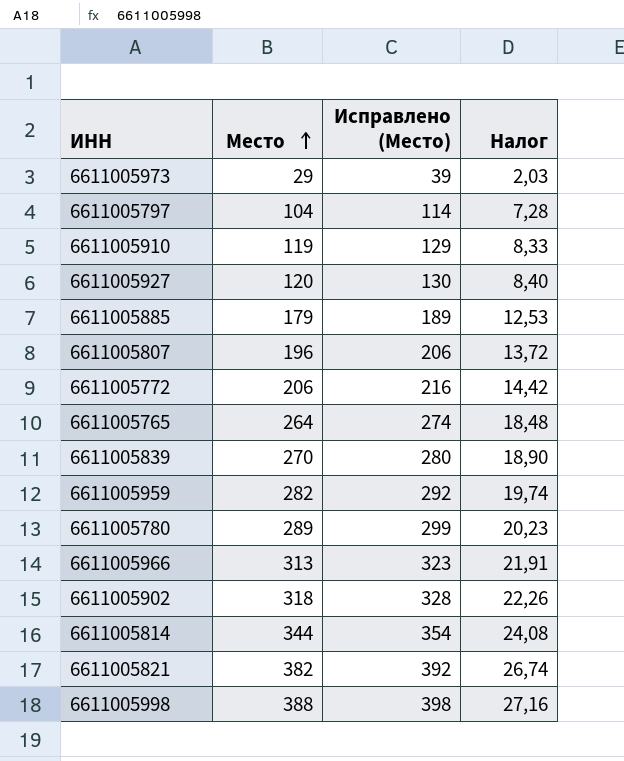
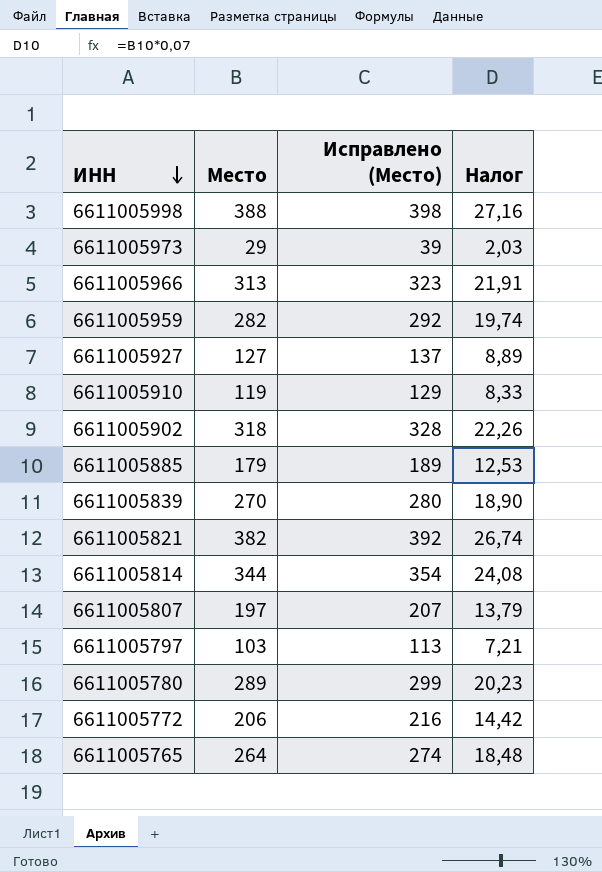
row order: Место ascending -> ИНН descending
6611005927 | Место: 120 -> 127
6611005927 | Исправлено (Место): 130 -> 137
6611005927 | Налог: 8,40 -> 8,89
6611005807 | Место: 196 -> 197
6611005807 | Исправлено (Место): 206 -> 207
6611005807 | Налог: 13,72 -> 13,79
6611005797 | Место: 104 -> 103
6611005797 | Исправлено (Место): 114 -> 113
6611005797 | Налог: 7,28 -> 7,21

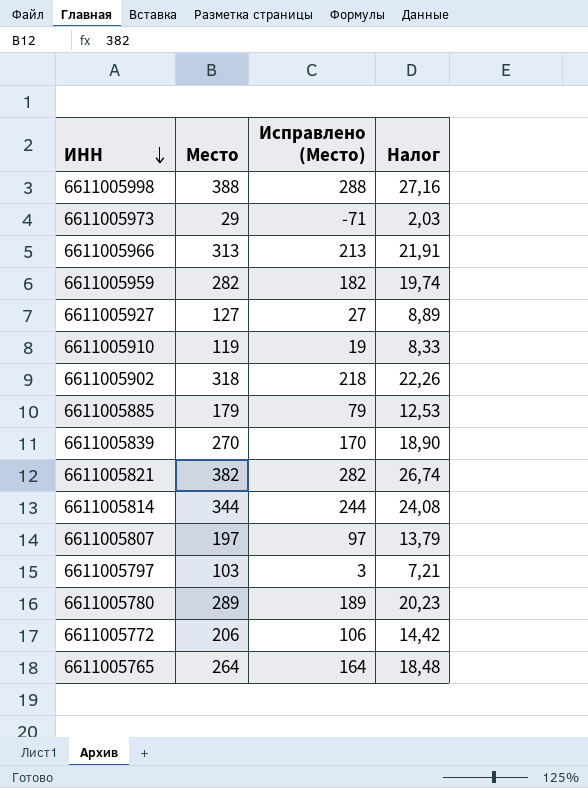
column Исправлено (Место) | formula: [Место] + 10 -> [Место] - 100

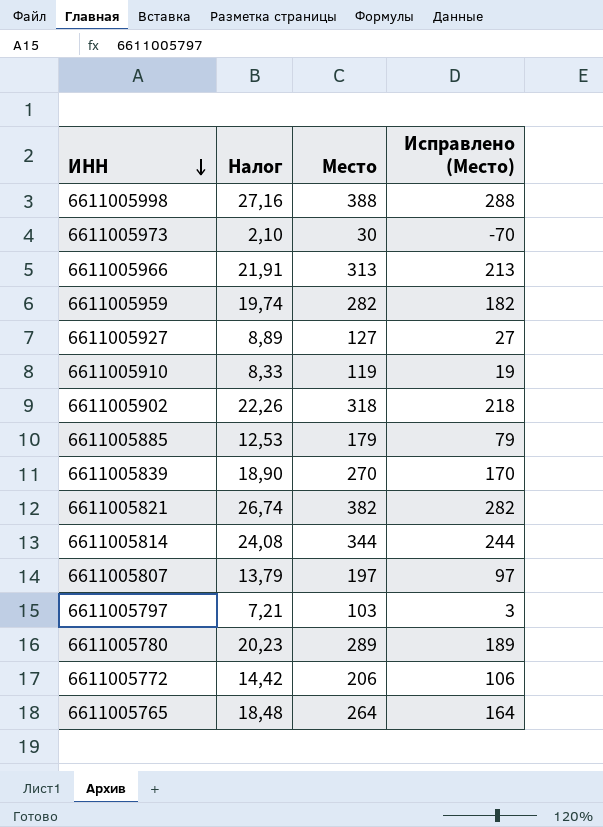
column Налог | position: 4 -> 2
6611005973 | Налог: 2,03 -> 2,10
6611005973 | Место: 29 -> 30
6611005973 | Исправлено (Место): -71 -> -70

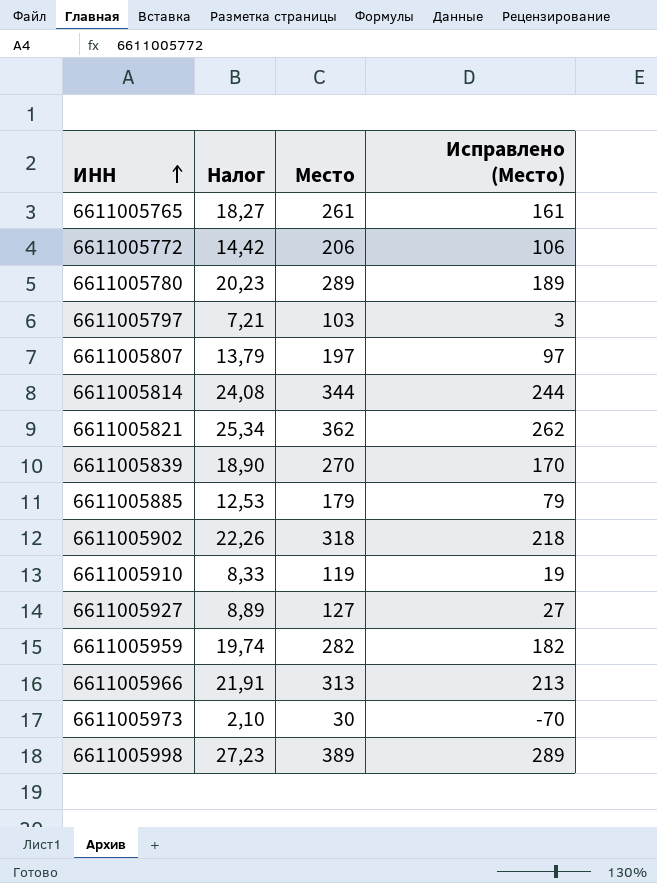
row order: ИНН descending -> ИНН ascending
6611005765 | Налог: 18,48 -> 18,27
6611005765 | Место: 264 -> 261
6611005765 | Исправлено (Место): 164 -> 161
6611005821 | Налог: 26,74 -> 25,34
6611005821 | Место: 382 -> 362
6611005821 | Исправлено (Место): 282 -> 262
6611005998 | Налог: 27,16 -> 27,23
6611005998 | Место: 388 -> 389
6611005998 | Исправлено (Место): 288 -> 289

